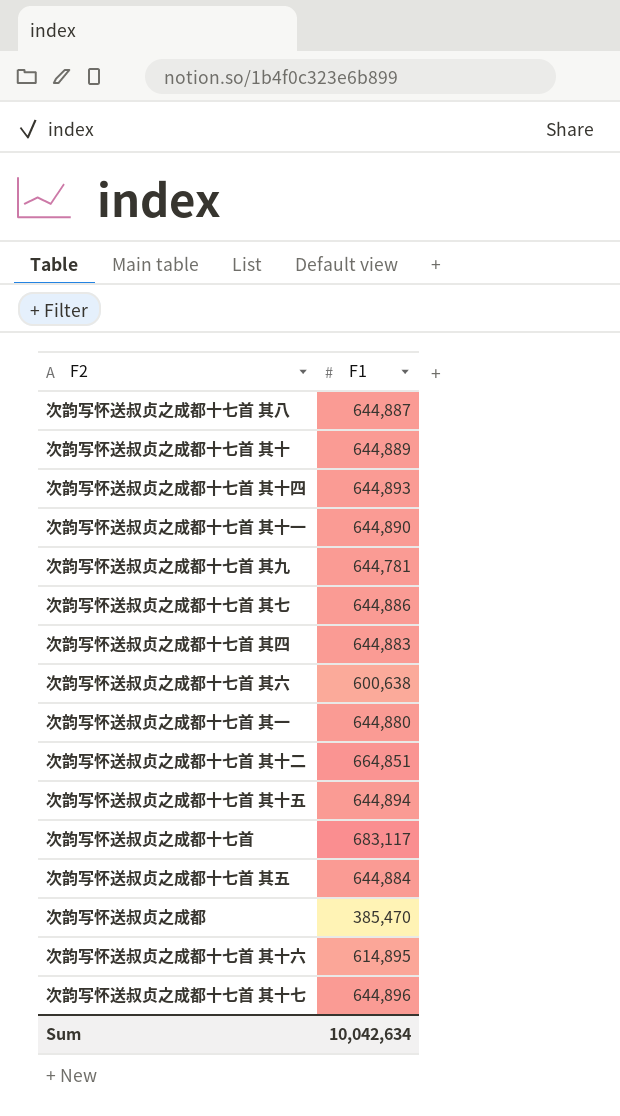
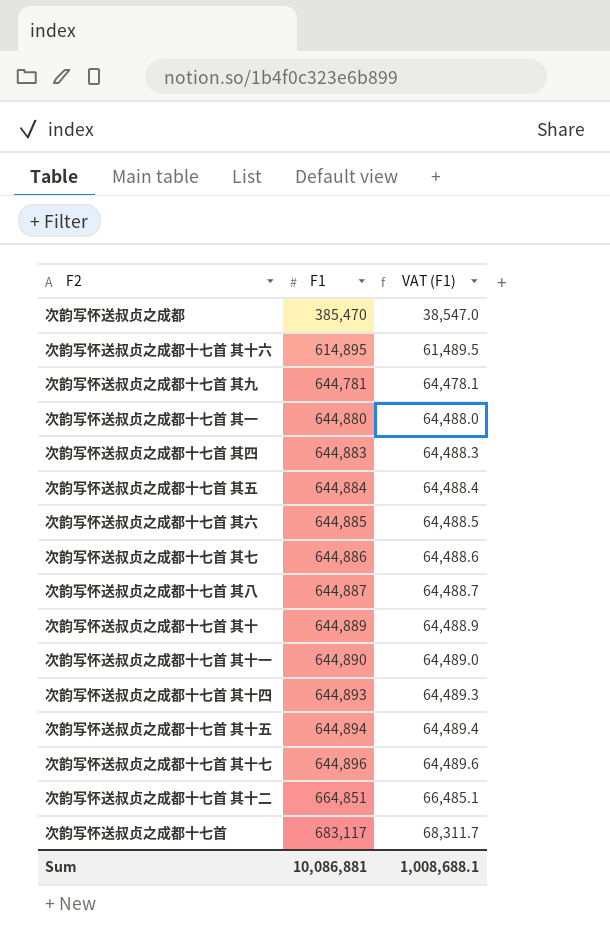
row order: none -> F1 ascending
column VAT (F1) | formula: none -> [F1] * 0.1
次韵写怀送叔贞之成都十七首 其六 | F1: 600,638 -> 644,885
Sum | F1: 10,042,634 -> 10,086,881

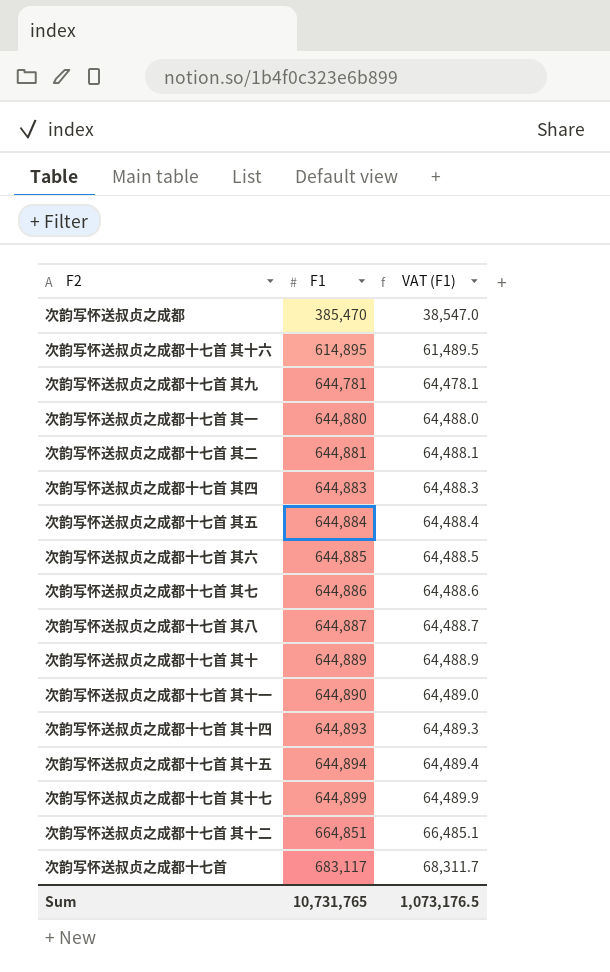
row 次韵写怀送叔贞之成都十七首 其二: none -> 644,881 | 64,488.1
次韵写怀送叔贞之成都十七首 其十七 | F1: 644,896 -> 644,899
次韵写怀送叔贞之成都十七首 其十七 | VAT (F1): 64,489.6 -> 64,489.9
Sum | F1: 10,086,881 -> 10,731,765
Sum | VAT (F1): 1,008,688.1 -> 1,073,176.5

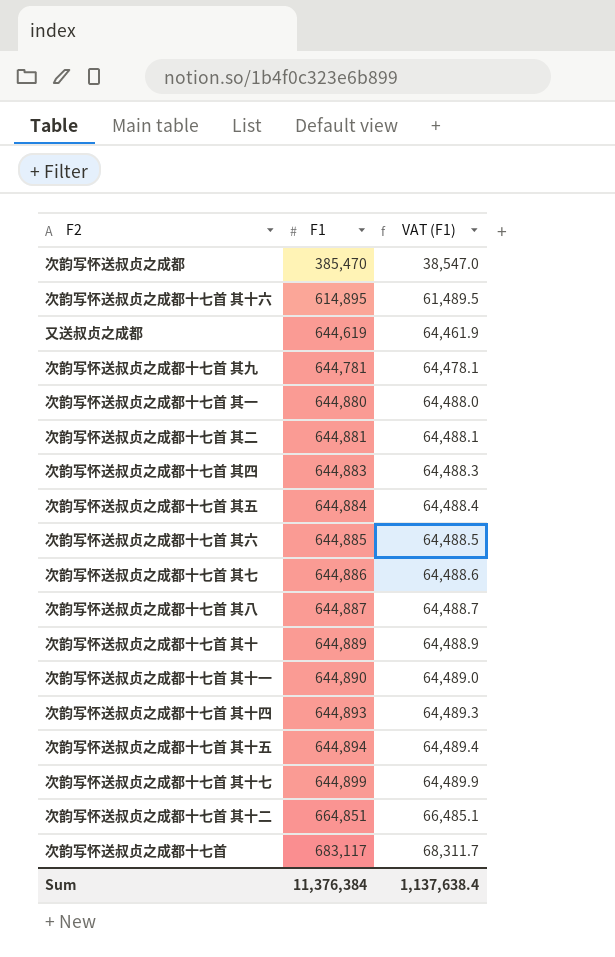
row 又送叔贞之成都: none -> 644,619 | 64,461.9
Sum | F1: 10,731,765 -> 11,376,384
Sum | VAT (F1): 1,073,176.5 -> 1,137,638.4

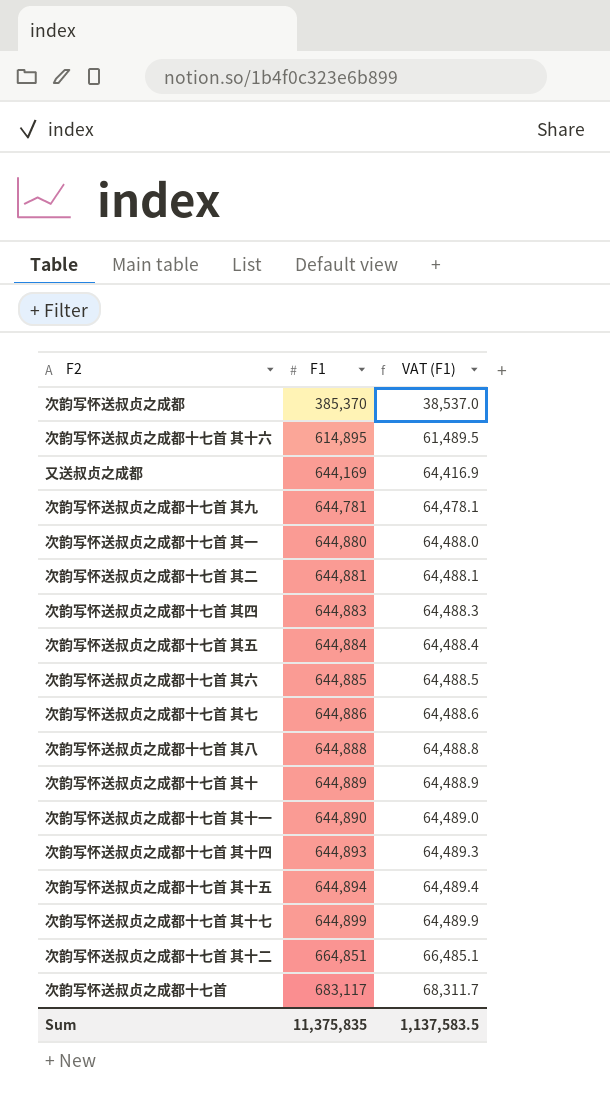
次韵写怀送叔贞之成都 | F1: 385,470 -> 385,370
次韵写怀送叔贞之成都 | VAT (F1): 38,547.0 -> 38,537.0
又送叔贞之成都 | F1: 644,619 -> 644,169
又送叔贞之成都 | VAT (F1): 64,461.9 -> 64,416.9
次韵写怀送叔贞之成都十七首 其八 | F1: 644,887 -> 644,888
次韵写怀送叔贞之成都十七首 其八 | VAT (F1): 64,488.7 -> 64,488.8
Sum | F1: 11,376,384 -> 11,375,835
Sum | VAT (F1): 1,137,638.4 -> 1,137,583.5

